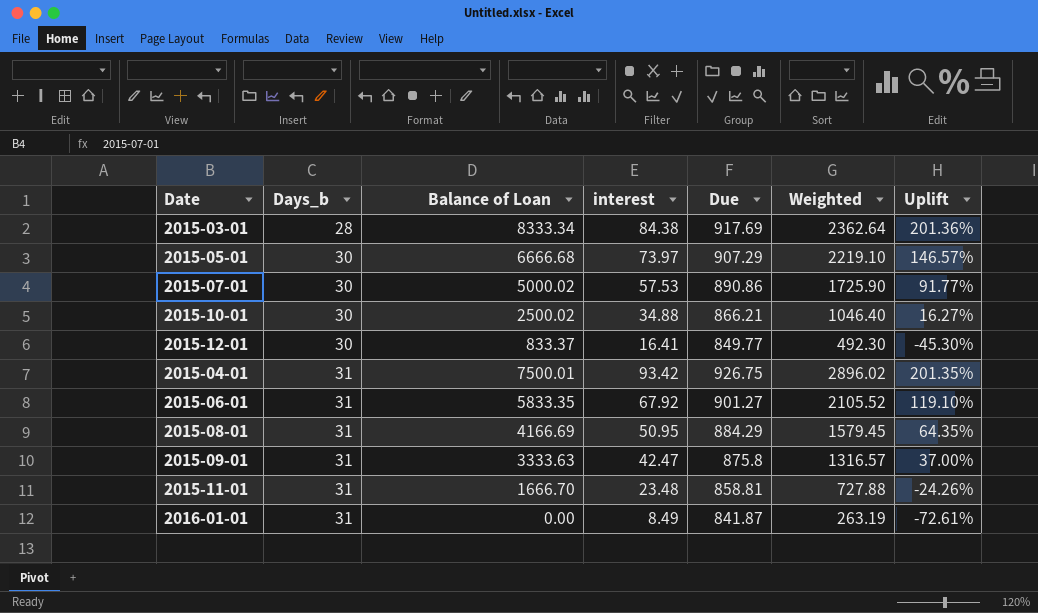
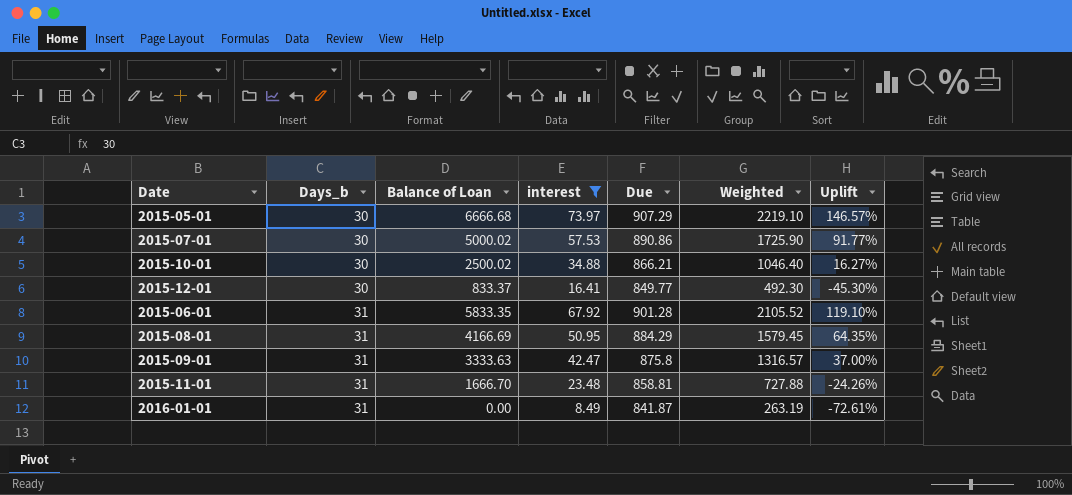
filter: none -> interest <= 73.97
2015-06-01 | Due: 901.27 -> 901.28

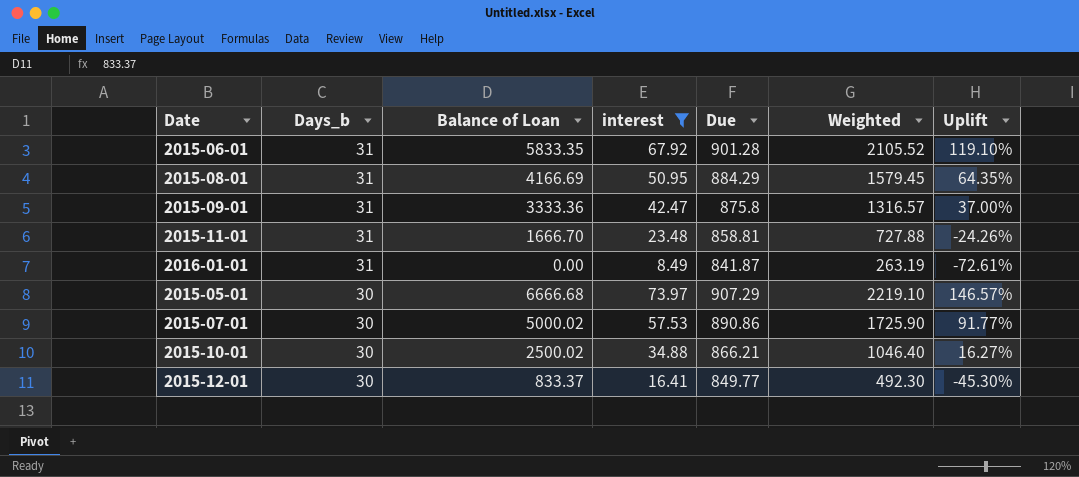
row order: Days_b ascending -> Days_b descending
2015-09-01 | Balance of Loan: 3333.63 -> 3333.36

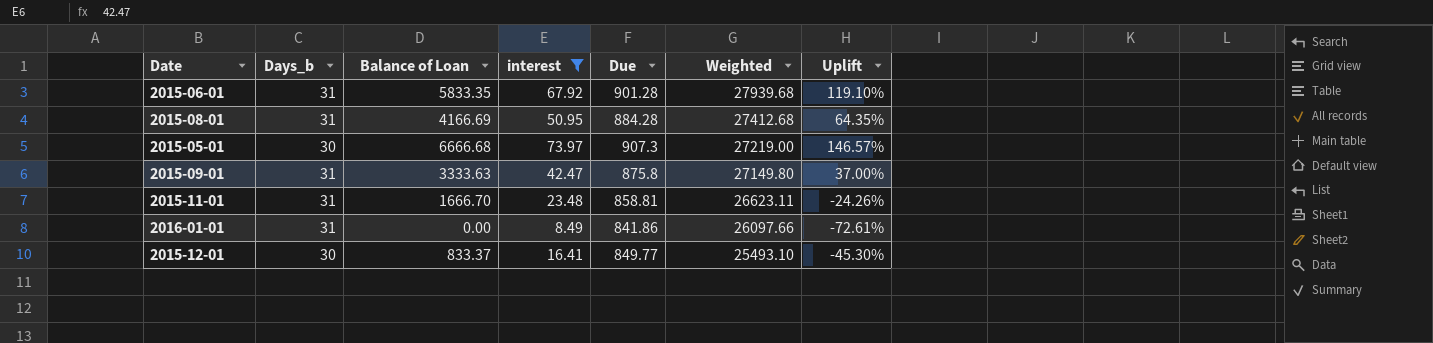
row order: Days_b descending -> Weighted descending
column Weighted | formula: [Days_b] * [interest] -> [Days_b] * [Due]
row 2015-07-01: 30 | 5000.02 | 57.53 | 890.86 | 1725.90 | 91.77% -> none
row 2015-10-01: 30 | 2500.02 | 34.88 | 866.21 | 1046.40 | 16.27% -> none
2015-08-01 | Due: 884.29 -> 884.28
2015-05-01 | Due: 907.29 -> 907.3
2015-09-01 | Balance of Loan: 3333.36 -> 3333.63
2016-01-01 | Due: 841.87 -> 841.86

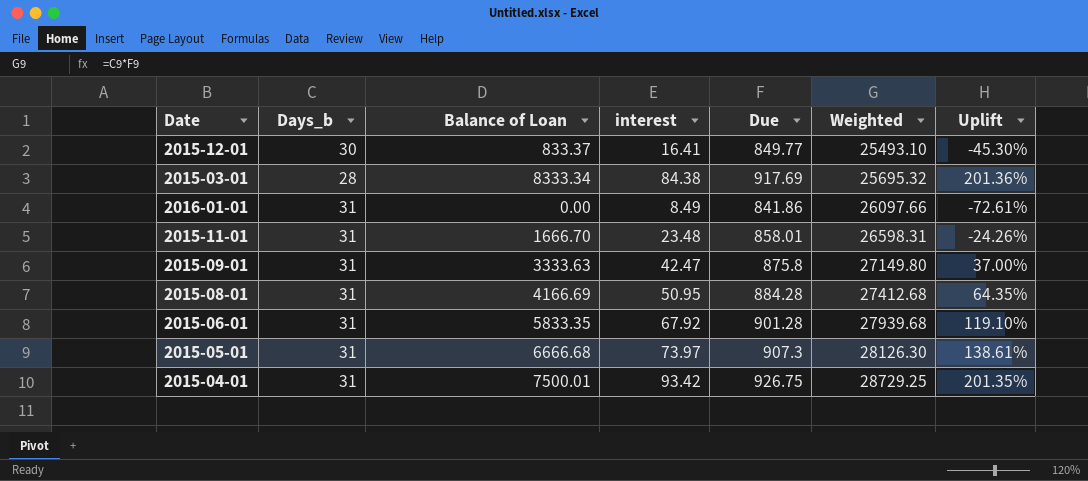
filter: interest <= 73.97 -> none
row order: Weighted descending -> Weighted ascending
2015-11-01 | Due: 858.81 -> 858.01
2015-11-01 | Weighted: 26623.11 -> 26598.31
2015-05-01 | Days_b: 30 -> 31
2015-05-01 | Weighted: 27219.00 -> 28126.30
2015-05-01 | Uplift: 146.57% -> 138.61%

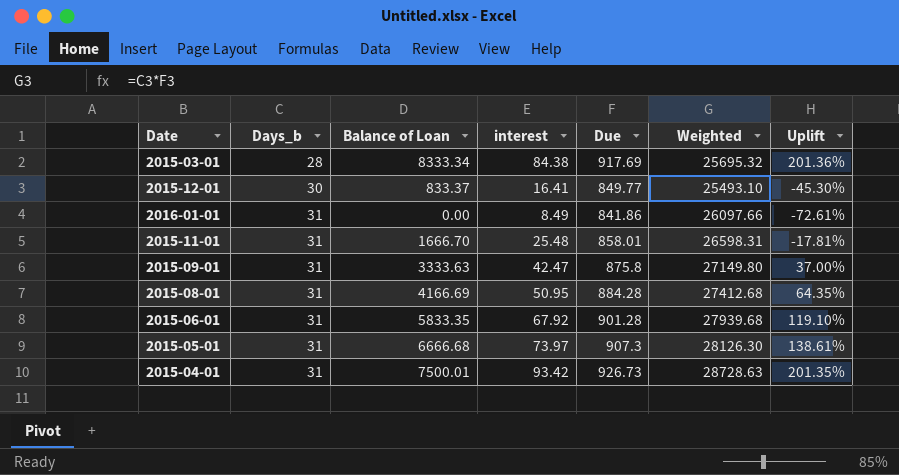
row order: Weighted ascending -> Days_b ascending
2015-11-01 | interest: 23.48 -> 25.48
2015-11-01 | Uplift: -24.26% -> -17.81%
2015-04-01 | Due: 926.75 -> 926.73
2015-04-01 | Weighted: 28729.25 -> 28728.63

